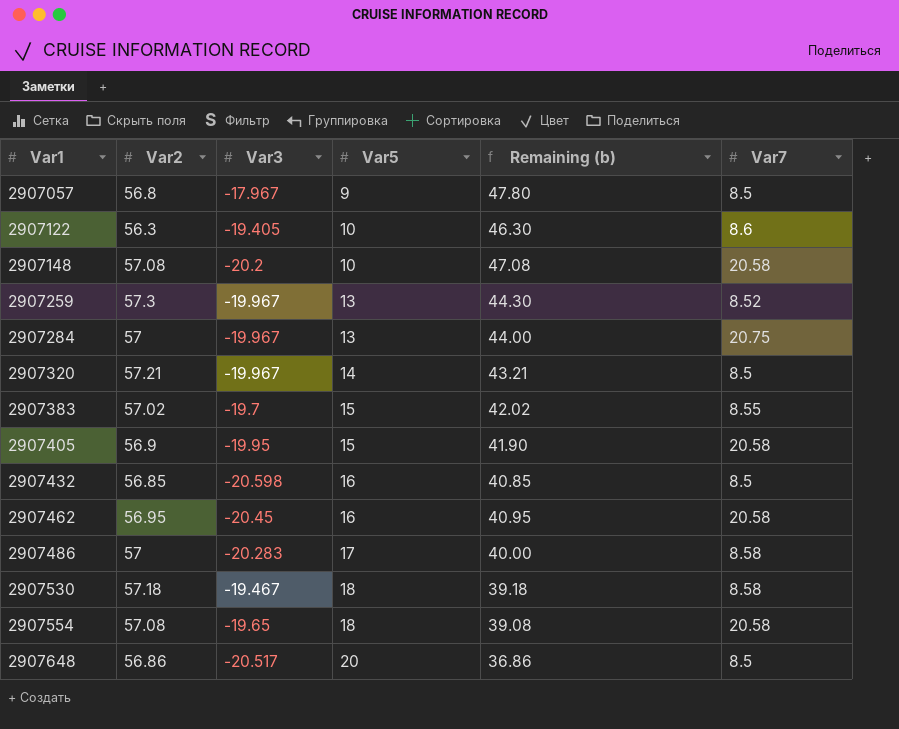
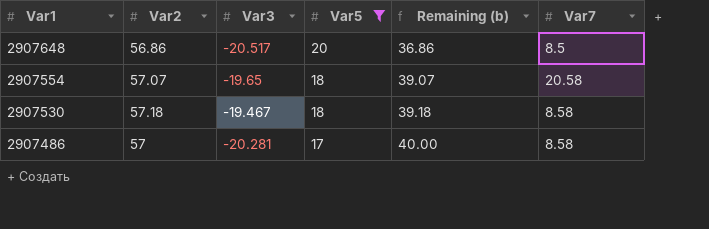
filter: none -> Var5 >= 17
row order: Var1 ascending -> Var1 descending
2907554 | Var2: 57.08 -> 57.07
2907554 | Remaining (b): 39.08 -> 39.07
2907486 | Var3: -20.283 -> -20.281

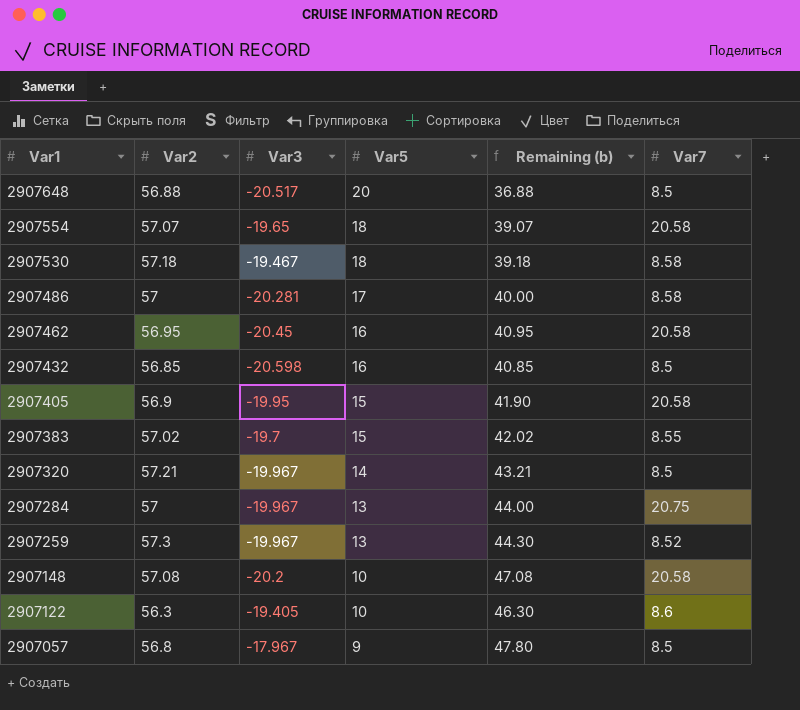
filter: Var5 >= 17 -> none
2907648 | Var2: 56.86 -> 56.88
2907648 | Remaining (b): 36.86 -> 36.88

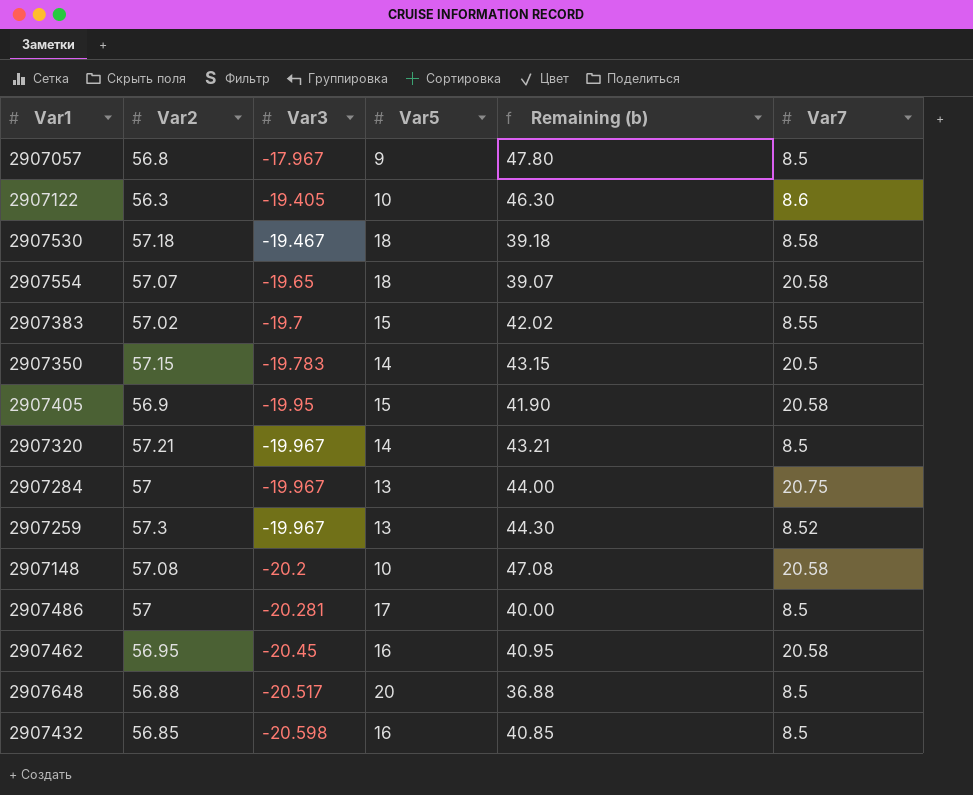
row order: Var1 descending -> Var3 descending
row 2907350: none -> 57.15 | -19.783 | 14 | 43.15 | 20.5
2907486 | Var7: 8.58 -> 8.5

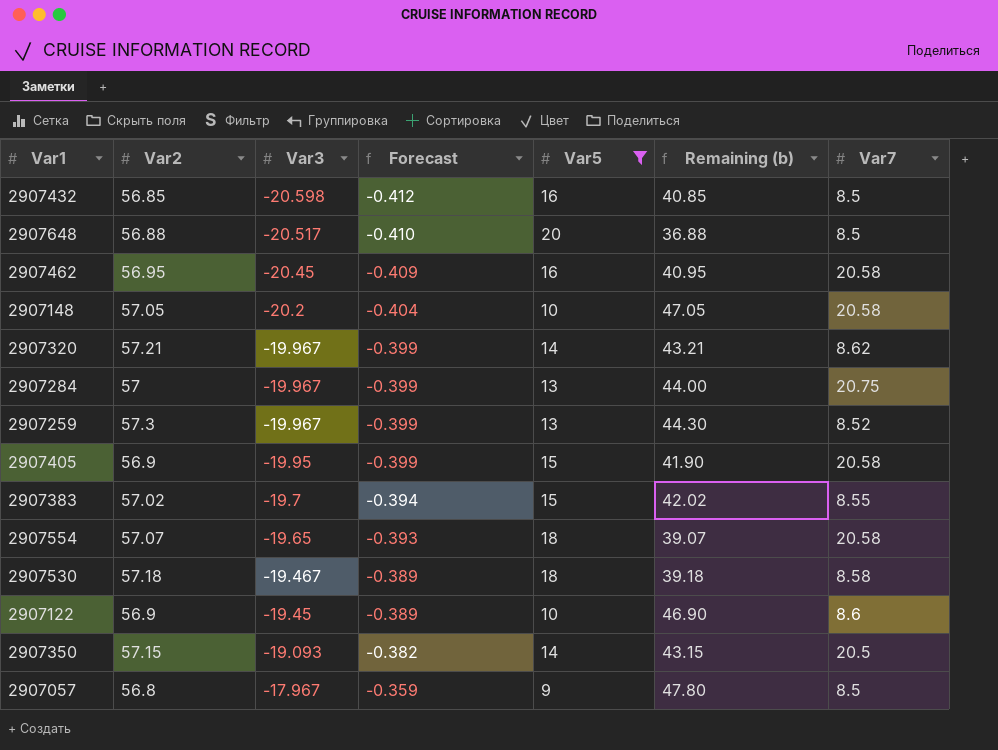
filter: none -> Var5 != 17
row order: Var3 descending -> Var3 ascending
column Forecast | formula: none -> [Var3] * 0.02
2907148 | Var2: 57.08 -> 57.05
2907148 | Remaining (b): 47.08 -> 47.05
2907320 | Var7: 8.5 -> 8.62
2907122 | Var2: 56.3 -> 56.9
2907122 | Var3: -19.405 -> -19.45
2907122 | Remaining (b): 46.30 -> 46.90
2907350 | Var3: -19.783 -> -19.093

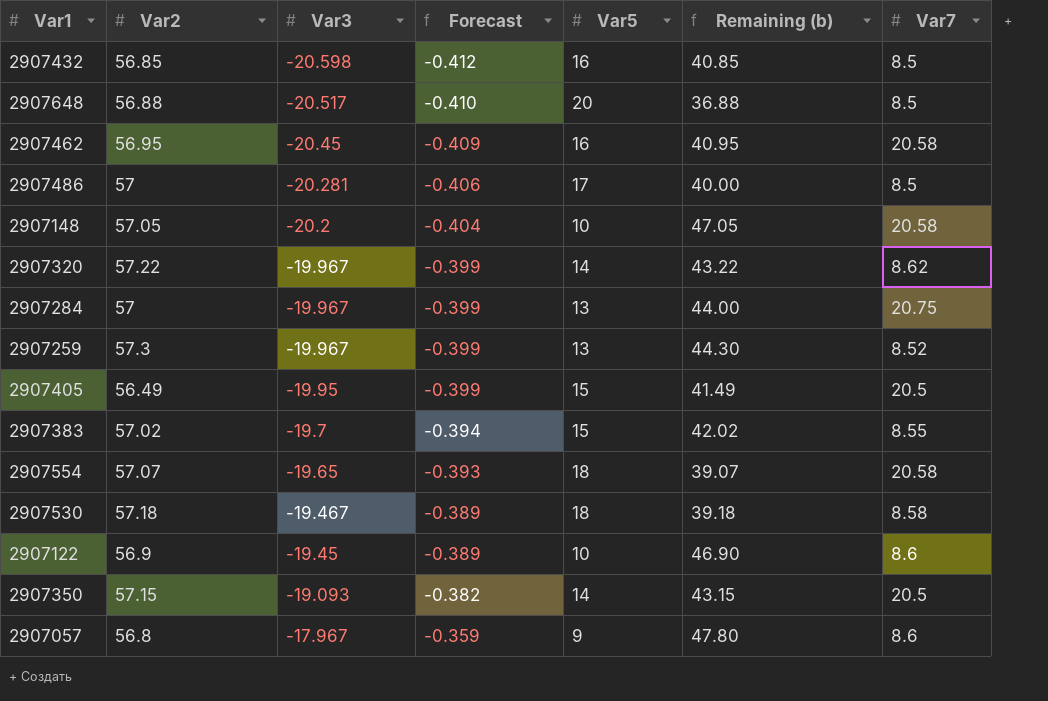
filter: Var5 != 17 -> none
2907320 | Var2: 57.21 -> 57.22
2907320 | Remaining (b): 43.21 -> 43.22
2907405 | Var2: 56.9 -> 56.49
2907405 | Remaining (b): 41.90 -> 41.49
2907405 | Var7: 20.58 -> 20.5
2907057 | Var7: 8.5 -> 8.6

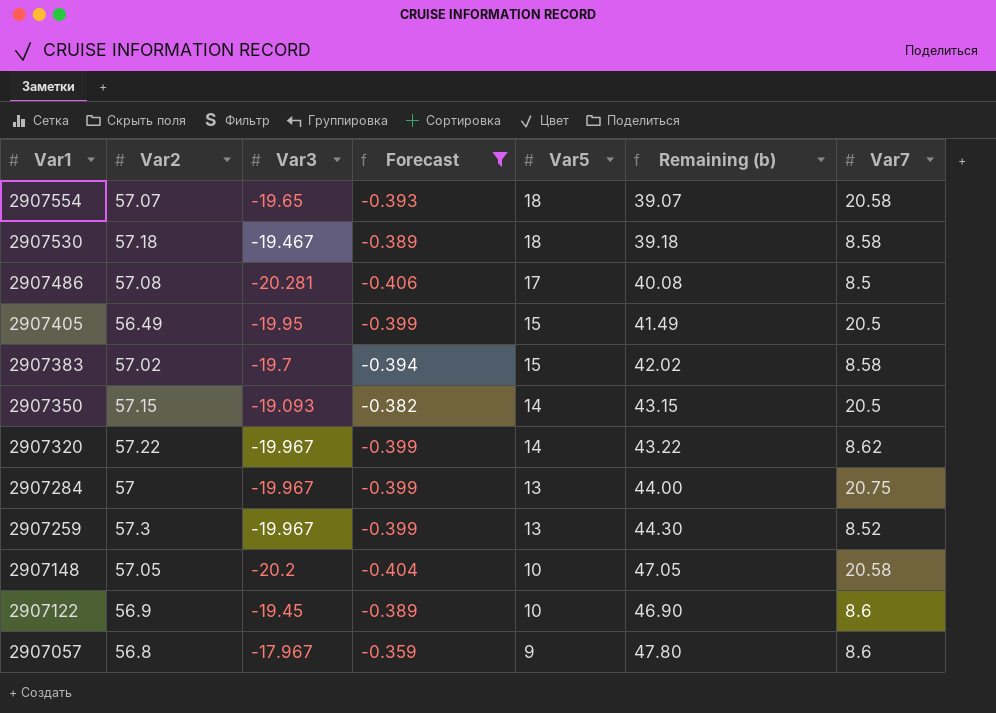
filter: none -> Forecast >= -0.406
row order: Var3 ascending -> Var1 descending
2907486 | Var2: 57 -> 57.08
2907486 | Remaining (b): 40.00 -> 40.08
2907383 | Var7: 8.55 -> 8.58

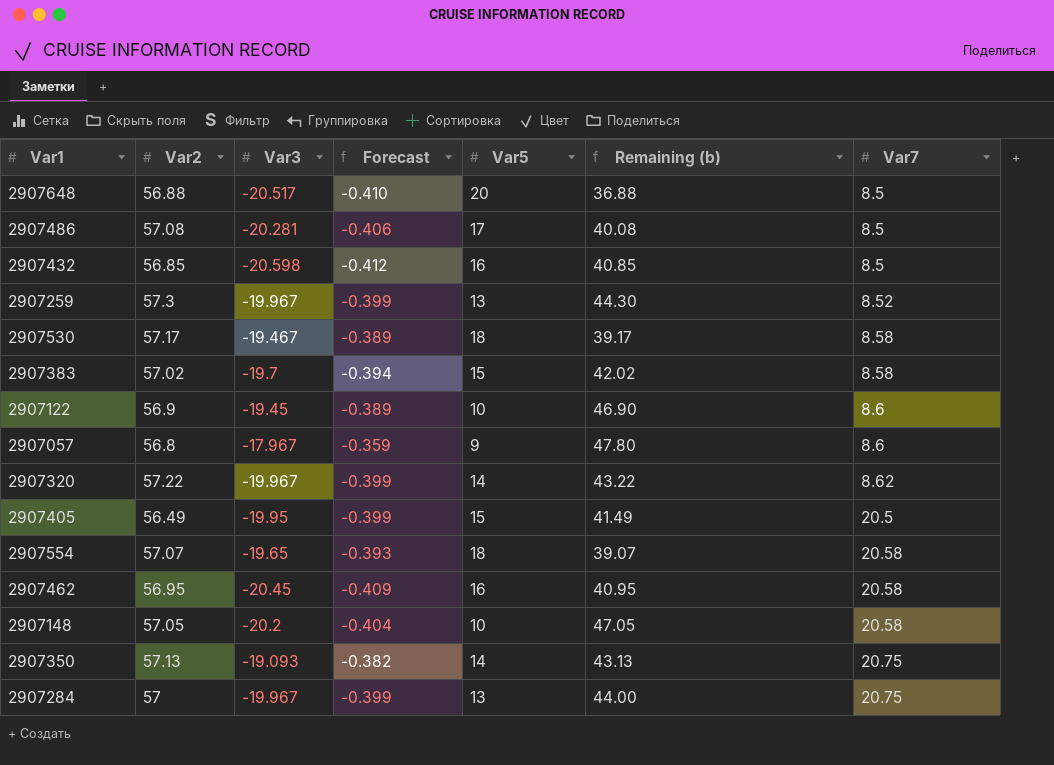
filter: Forecast >= -0.406 -> none
row order: Var1 descending -> Var7 ascending
2907530 | Var2: 57.18 -> 57.17
2907530 | Remaining (b): 39.18 -> 39.17
2907350 | Var2: 57.15 -> 57.13
2907350 | Remaining (b): 43.15 -> 43.13
2907350 | Var7: 20.5 -> 20.75

